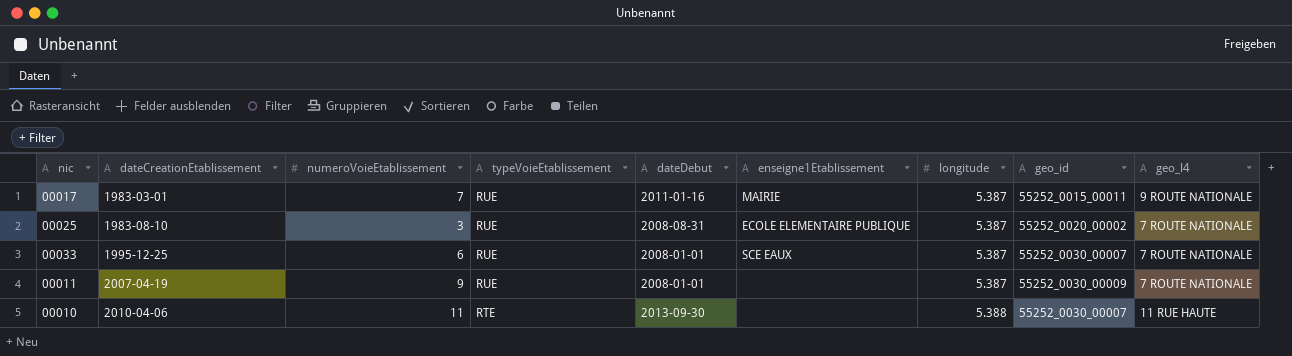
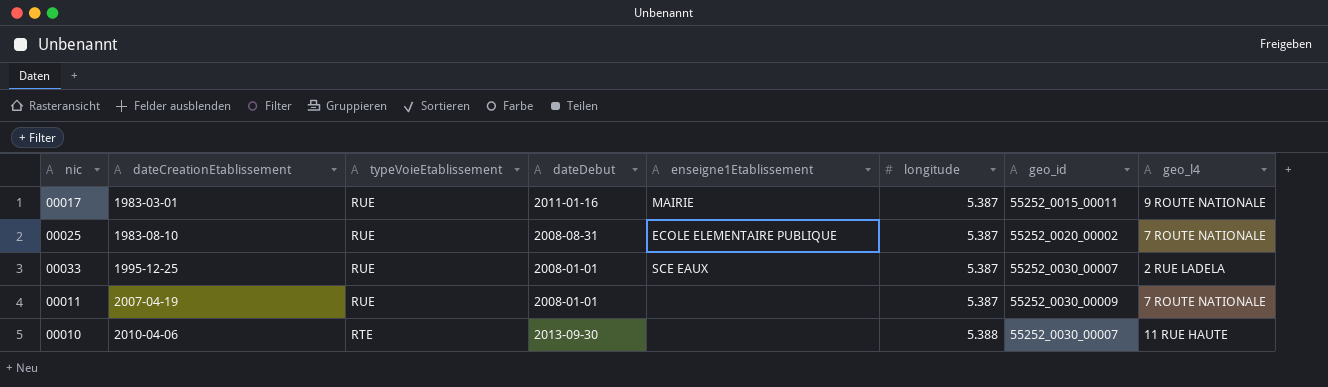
column numeroVoieEtablissement | position: 3 -> none
00033 | geo_l4: 7 ROUTE NATIONALE -> 2 RUE LADELA

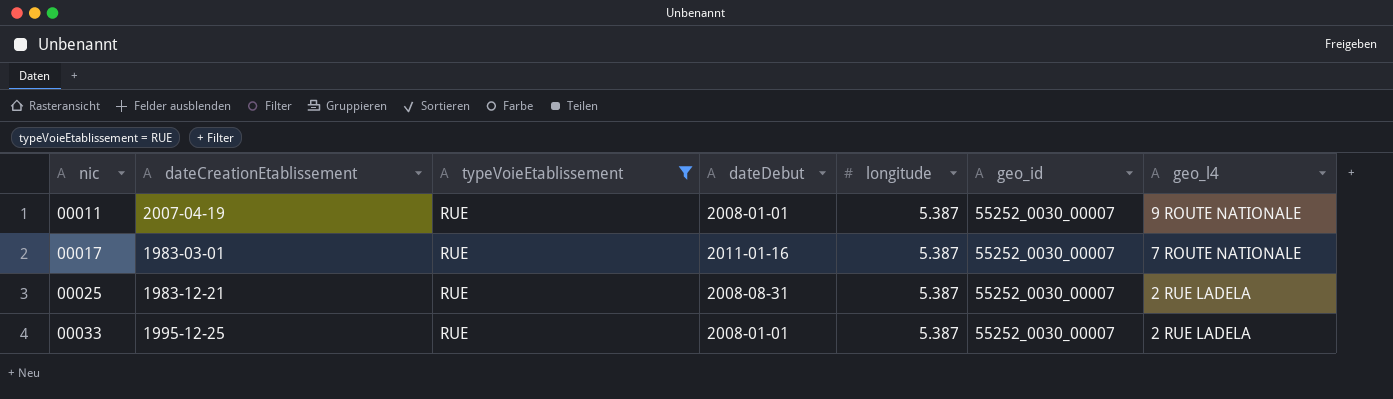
filter: none -> typeVoieEtablissement = RUE
row order: dateCreationEtablissement ascending -> nic ascending
column enseigne1Etablissement | position: 5 -> none
00011 | geo_id: 55252_0030_00009 -> 55252_0030_00007
00011 | geo_l4: 7 ROUTE NATIONALE -> 9 ROUTE NATIONALE
00017 | geo_id: 55252_0015_00011 -> 55252_0030_00007
00017 | geo_l4: 9 ROUTE NATIONALE -> 7 ROUTE NATIONALE
00025 | dateCreationEtablissement: 1983-08-10 -> 1983-12-21
00025 | geo_id: 55252_0020_00002 -> 55252_0030_00007
00025 | geo_l4: 7 ROUTE NATIONALE -> 2 RUE LADELA

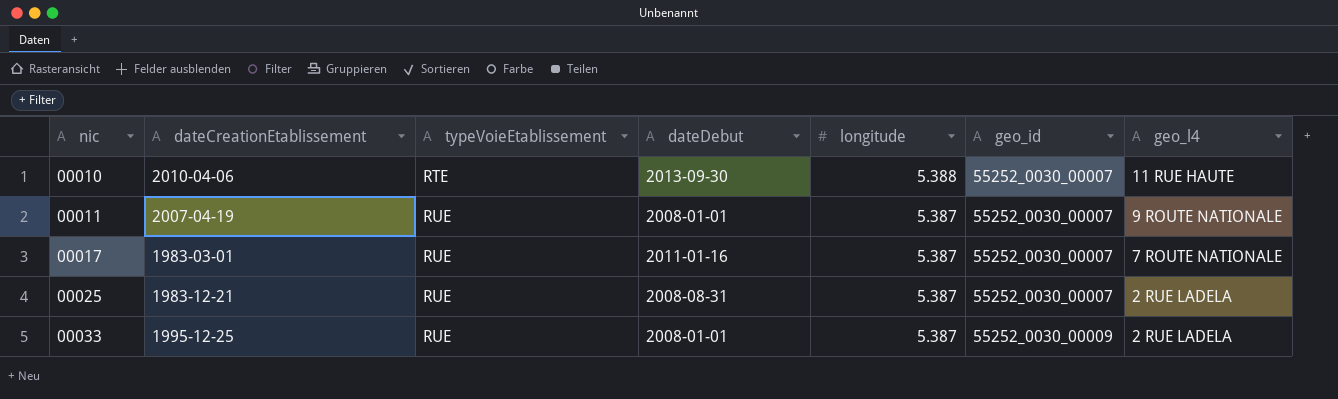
filter: typeVoieEtablissement = RUE -> none
00033 | geo_id: 55252_0030_00007 -> 55252_0030_00009

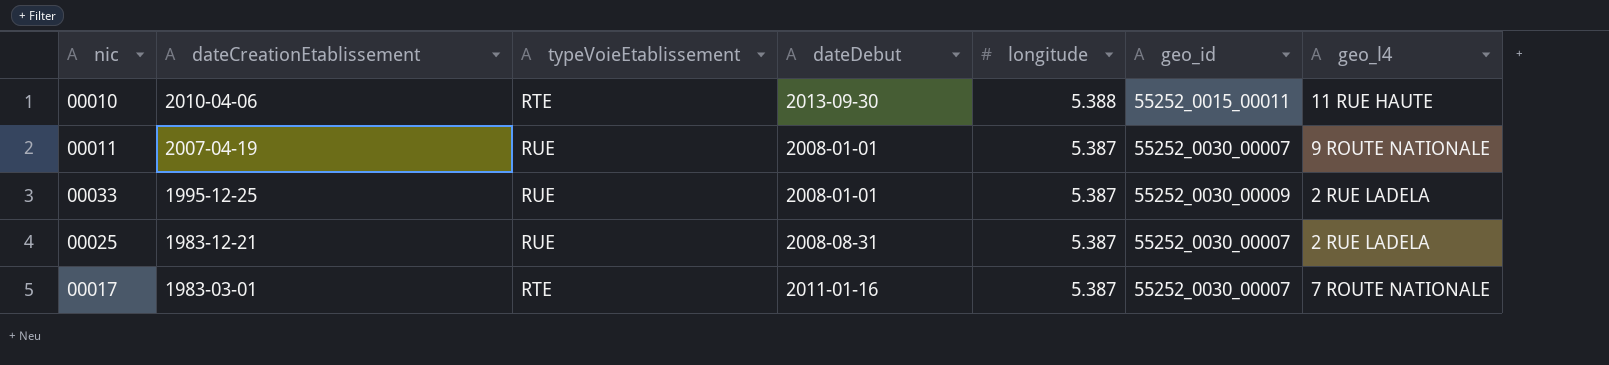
row order: nic ascending -> dateCreationEtablissement descending
00010 | geo_id: 55252_0030_00007 -> 55252_0015_00011
00017 | typeVoieEtablissement: RUE -> RTE

